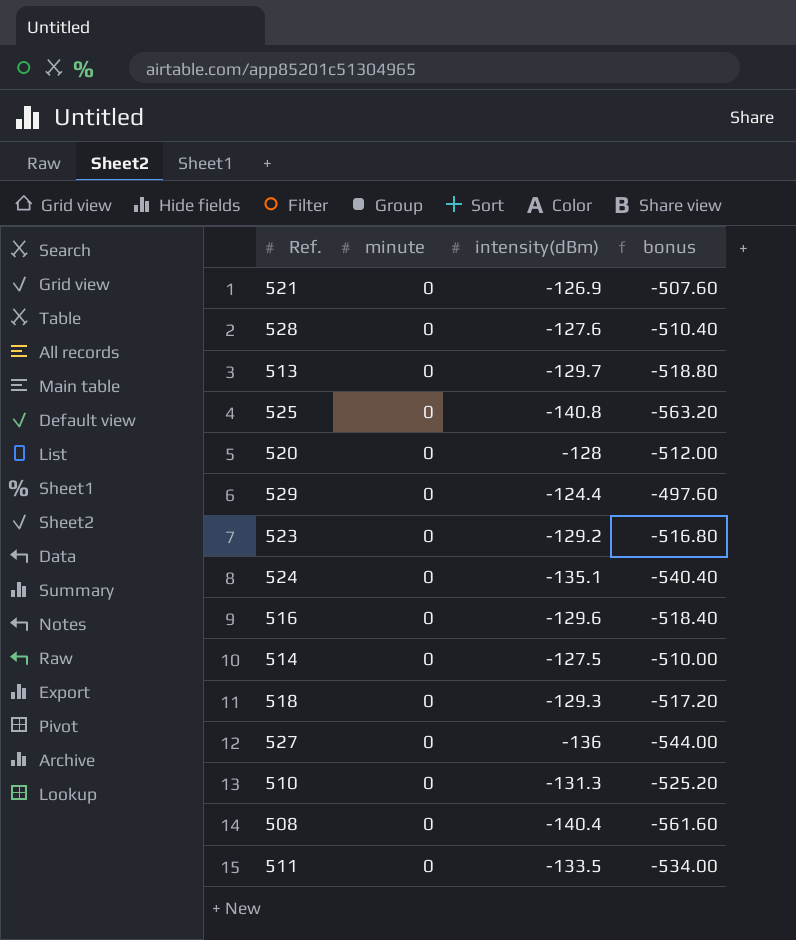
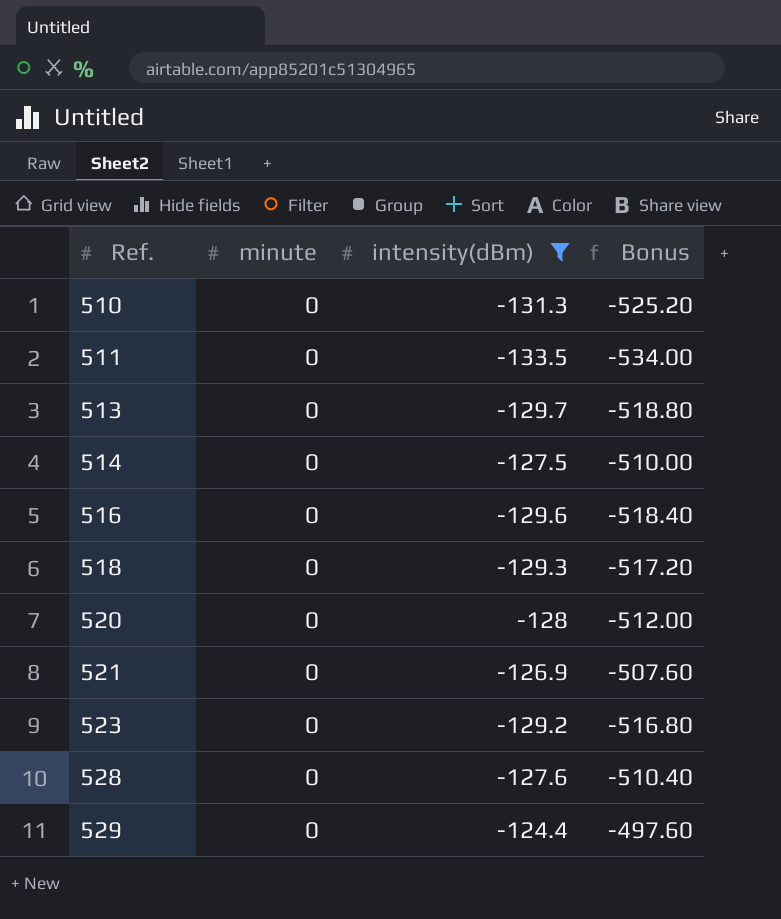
filter: none -> intensity(dBm) >= -133.5
row order: none -> Ref. ascending
column name: bonus -> Bonus

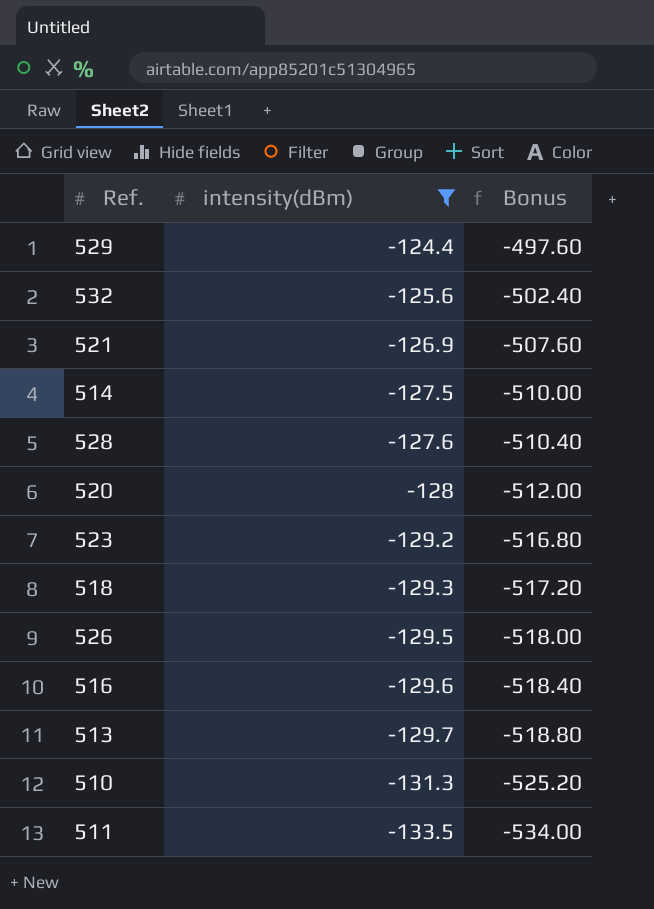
row order: Ref. ascending -> intensity(dBm) descending
column minute | position: 2 -> none
row 532: none -> -125.6 | -502.40
row 526: none -> -129.5 | -518.00

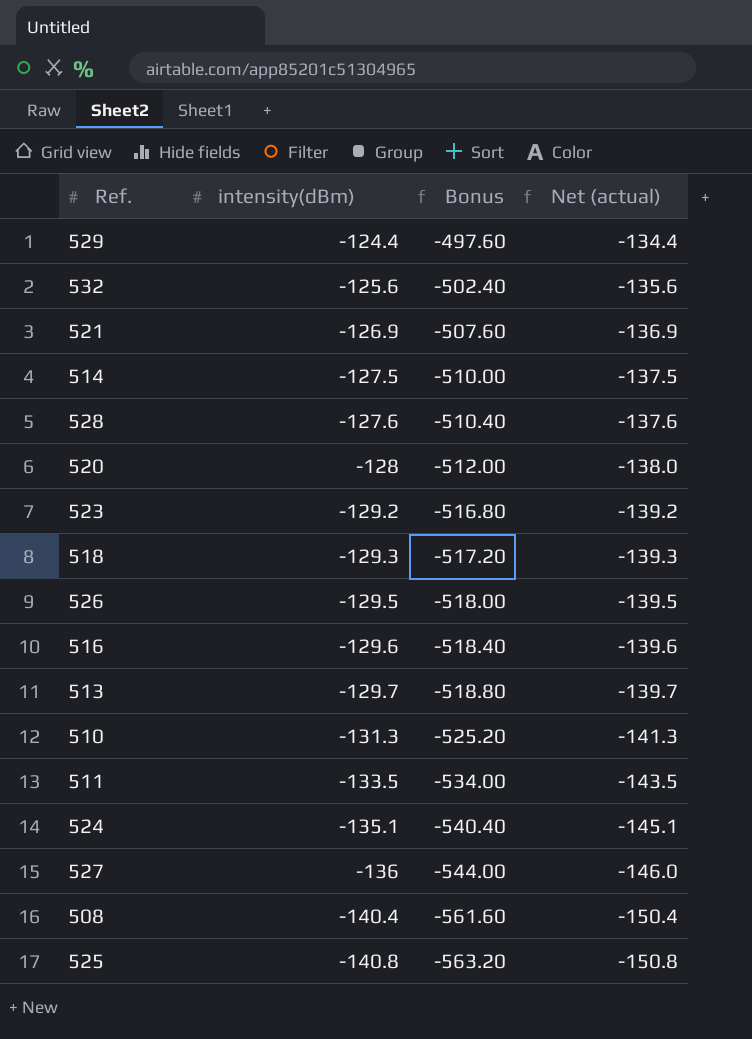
filter: intensity(dBm) >= -133.5 -> none
column Net (actual) | formula: none -> [intensity(dBm)] - 10

